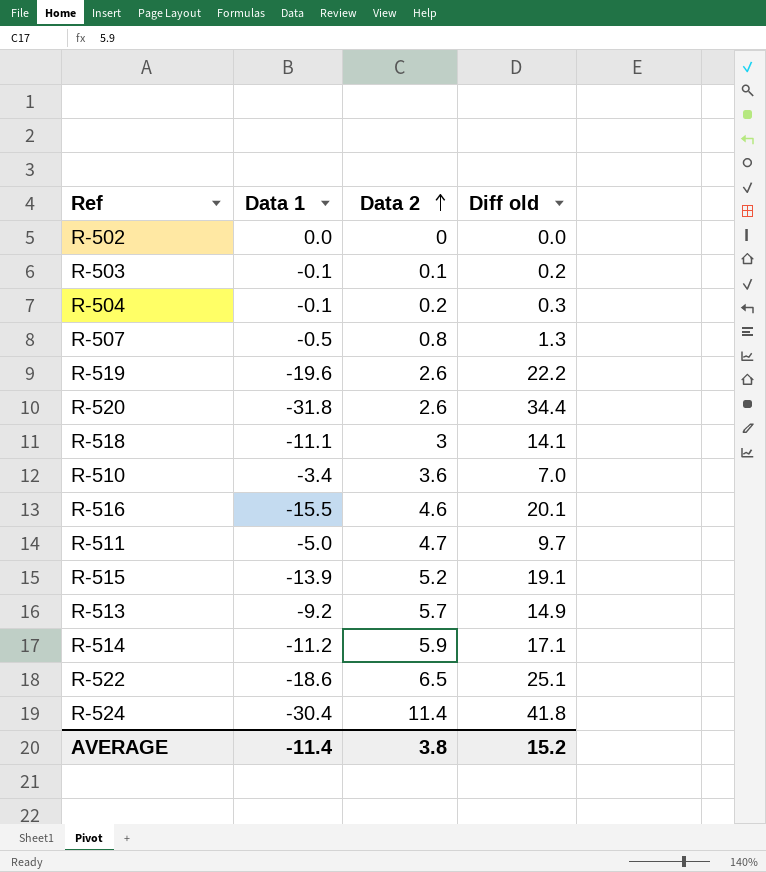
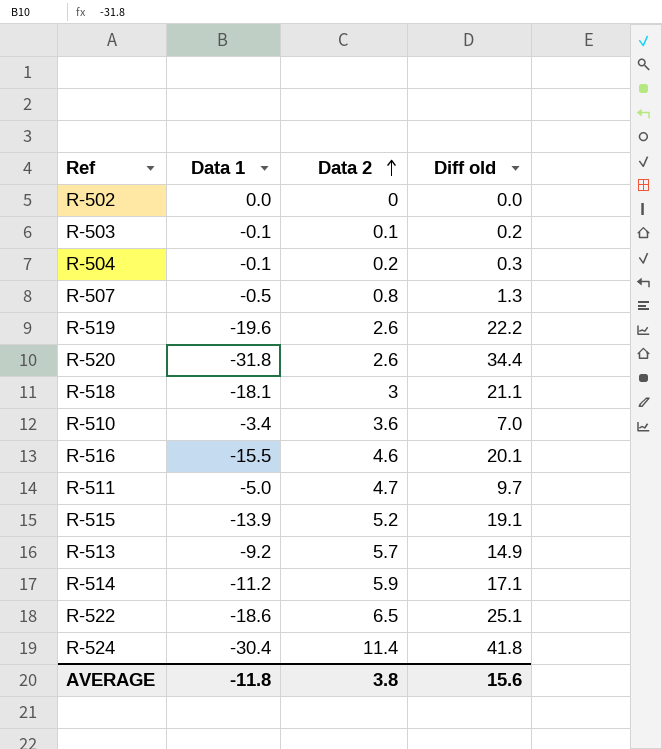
R-518 | Data 1: -11.1 -> -18.1
R-518 | Diff old: 14.1 -> 21.1
AVERAGE | Data 1: -11.4 -> -11.8
AVERAGE | Diff old: 15.2 -> 15.6

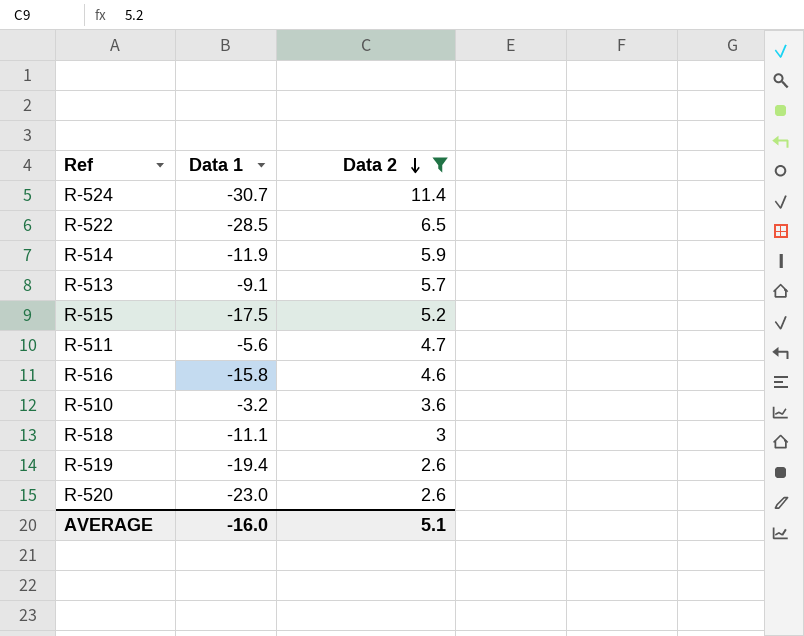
filter: none -> Data 2 >= 2.6
row order: Data 2 ascending -> Data 2 descending
column Diff old | formula: [Data 2] - [Data 1] -> none
R-524 | Data 1: -30.4 -> -30.7
R-522 | Data 1: -18.6 -> -28.5
R-514 | Data 1: -11.2 -> -11.9
R-513 | Data 1: -9.2 -> -9.1
R-515 | Data 1: -13.9 -> -17.5
R-511 | Data 1: -5.0 -> -5.6
R-516 | Data 1: -15.5 -> -15.8
R-510 | Data 1: -3.4 -> -3.2
R-518 | Data 1: -18.1 -> -11.1
R-519 | Data 1: -19.6 -> -19.4
R-520 | Data 1: -31.8 -> -23.0
AVERAGE | Data 1: -11.8 -> -16.0
AVERAGE | Data 2: 3.8 -> 5.1

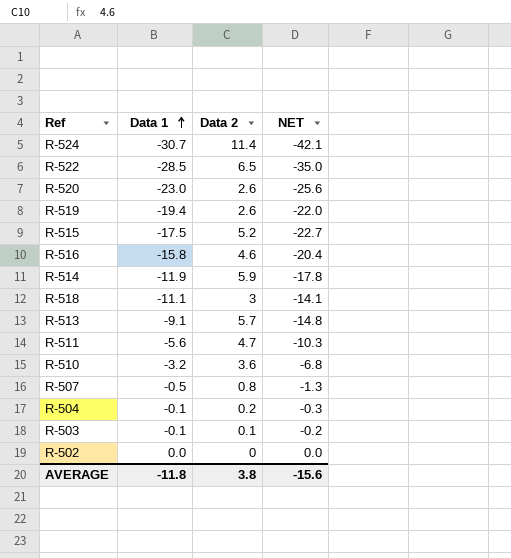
filter: Data 2 >= 2.6 -> none
row order: Data 2 descending -> Data 1 ascending
column NET | formula: none -> [Data 1] - [Data 2]
AVERAGE | Data 1: -16.0 -> -11.8
AVERAGE | Data 2: 5.1 -> 3.8

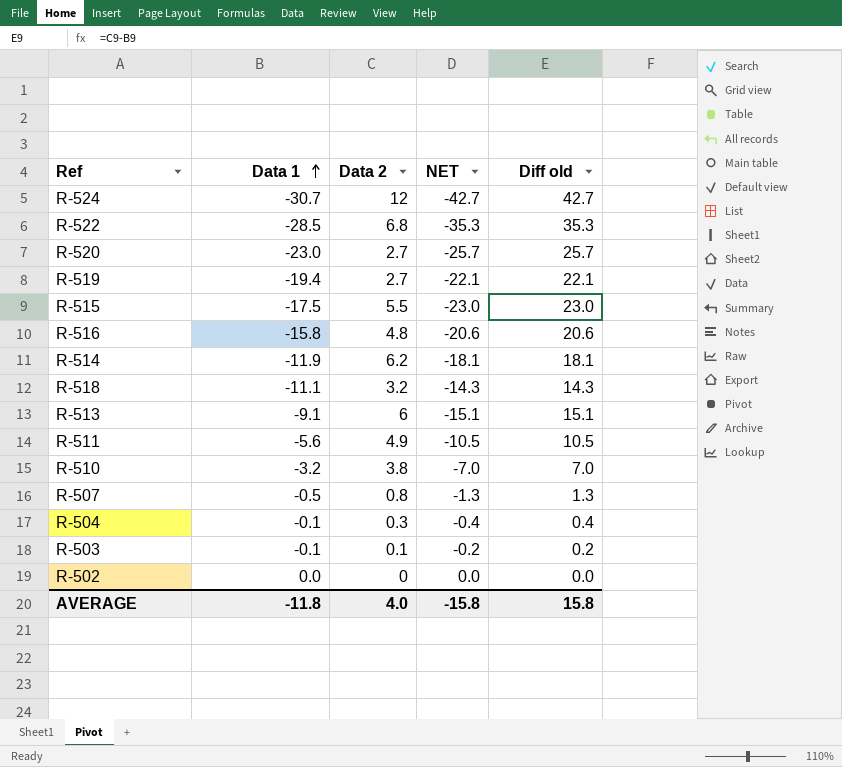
column Diff old | formula: none -> [Data 2] - [Data 1]
R-524 | Data 2: 11.4 -> 12
R-524 | NET: -42.1 -> -42.7
R-522 | Data 2: 6.5 -> 6.8
R-522 | NET: -35.0 -> -35.3
R-520 | Data 2: 2.6 -> 2.7
R-520 | NET: -25.6 -> -25.7
R-519 | Data 2: 2.6 -> 2.7
R-519 | NET: -22.0 -> -22.1
R-515 | Data 2: 5.2 -> 5.5
R-515 | NET: -22.7 -> -23.0
R-516 | Data 2: 4.6 -> 4.8
R-516 | NET: -20.4 -> -20.6
R-514 | Data 2: 5.9 -> 6.2
R-514 | NET: -17.8 -> -18.1
R-518 | Data 2: 3 -> 3.2
R-518 | NET: -14.1 -> -14.3
R-513 | Data 2: 5.7 -> 6
R-513 | NET: -14.8 -> -15.1
R-511 | Data 2: 4.7 -> 4.9
R-511 | NET: -10.3 -> -10.5
R-510 | Data 2: 3.6 -> 3.8
R-510 | NET: -6.8 -> -7.0
R-504 | Data 2: 0.2 -> 0.3
R-504 | NET: -0.3 -> -0.4
AVERAGE | Data 2: 3.8 -> 4.0
AVERAGE | NET: -15.6 -> -15.8

